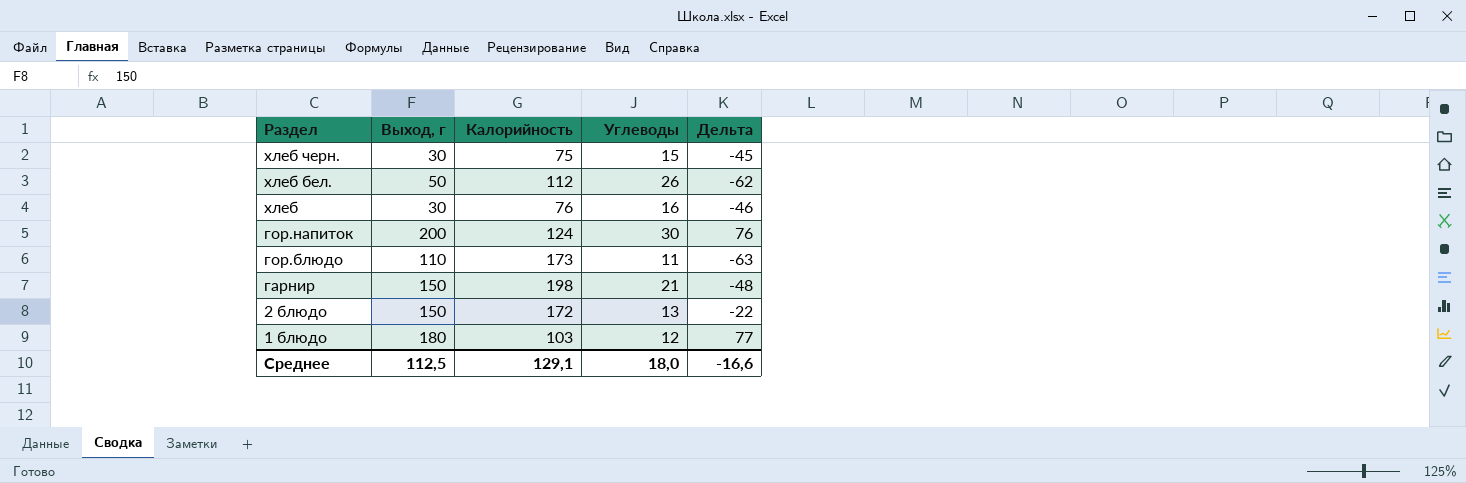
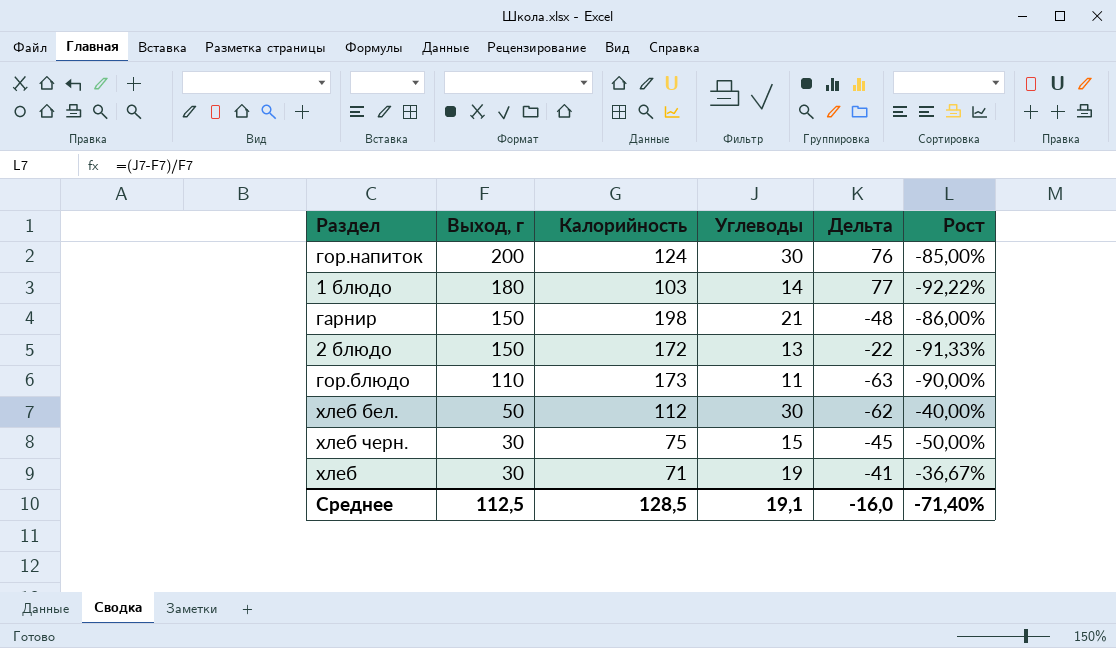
row order: Раздел descending -> Выход, г descending
column Рост | formula: none -> ([Углеводы] - [Выход, г]) / [Выход, г]
1 блюдо | Углеводы: 12 -> 14
хлеб бел. | Углеводы: 26 -> 30
хлеб | Калорийность: 76 -> 71
хлеб | Углеводы: 16 -> 19
хлеб | Дельта: -46 -> -41
Среднее | Калорийность: 129,1 -> 128,5
Среднее | Углеводы: 18,0 -> 19,1
Среднее | Дельта: -16,6 -> -16,0

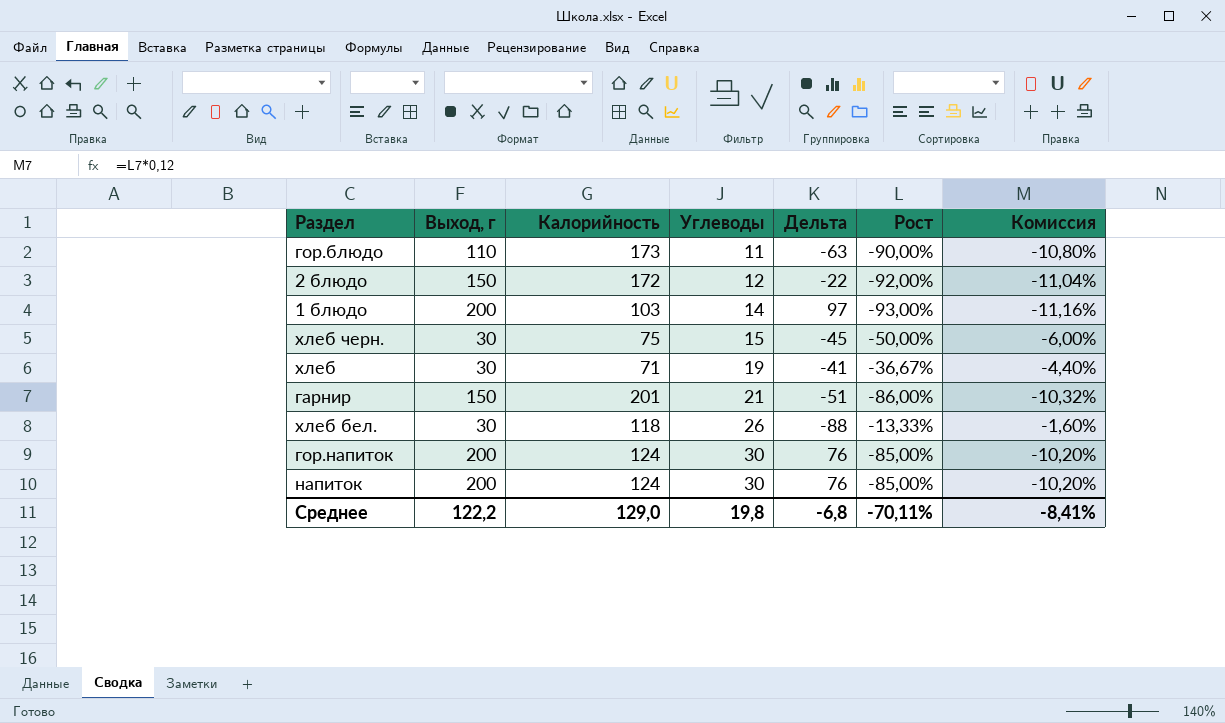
row order: Выход, г descending -> Углеводы ascending
column Комиссия | formula: none -> [Рост] * 0,12
2 блюдо | Углеводы: 13 -> 12
2 блюдо | Рост: -91,33% -> -92,00%
1 блюдо | Выход, г: 180 -> 200
1 блюдо | Дельта: 77 -> 97
1 блюдо | Рост: -92,22% -> -93,00%
гарнир | Калорийность: 198 -> 201
гарнир | Дельта: -48 -> -51
хлеб бел. | Выход, г: 50 -> 30
хлеб бел. | Калорийность: 112 -> 118
хлеб бел. | Углеводы: 30 -> 26
хлеб бел. | Дельта: -62 -> -88
хлеб бел. | Рост: -40,00% -> -13,33%
row напиток: none -> 200 | 124 | 30 | 76 | -85,00% | -10,20%
Среднее | Выход, г: 112,5 -> 122,2
Среднее | Калорийность: 128,5 -> 129,0
Среднее | Углеводы: 19,1 -> 19,8
Среднее | Дельта: -16,0 -> -6,8
Среднее | Рост: -71,40% -> -70,11%

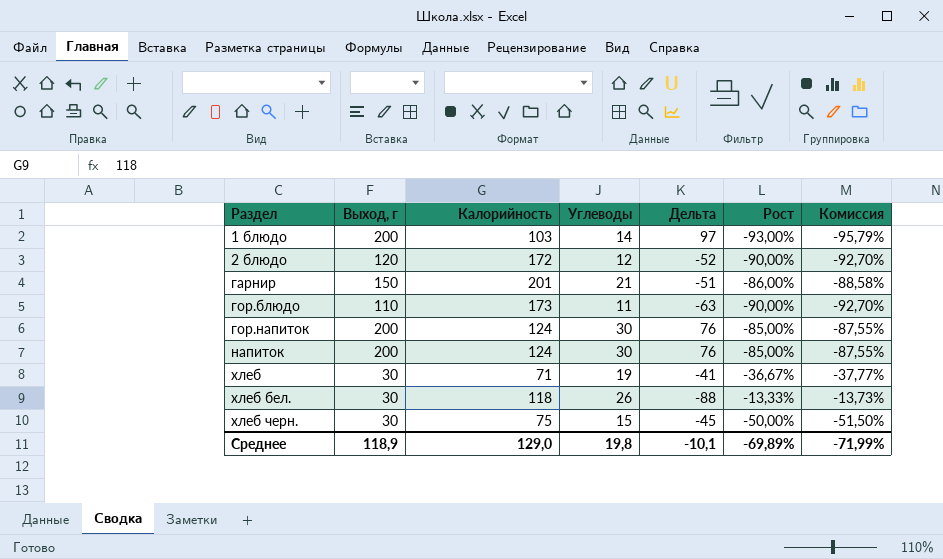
row order: Углеводы ascending -> Раздел ascending
column Комиссия | formula: [Рост] * 0,12 -> [Рост] * 1,03
2 блюдо | Выход, г: 150 -> 120
2 блюдо | Дельта: -22 -> -52
2 блюдо | Рост: -92,00% -> -90,00%
Среднее | Выход, г: 122,2 -> 118,9
Среднее | Дельта: -6,8 -> -10,1
Среднее | Рост: -70,11% -> -69,89%
Среднее | Комиссия: -8,41% -> -71,99%

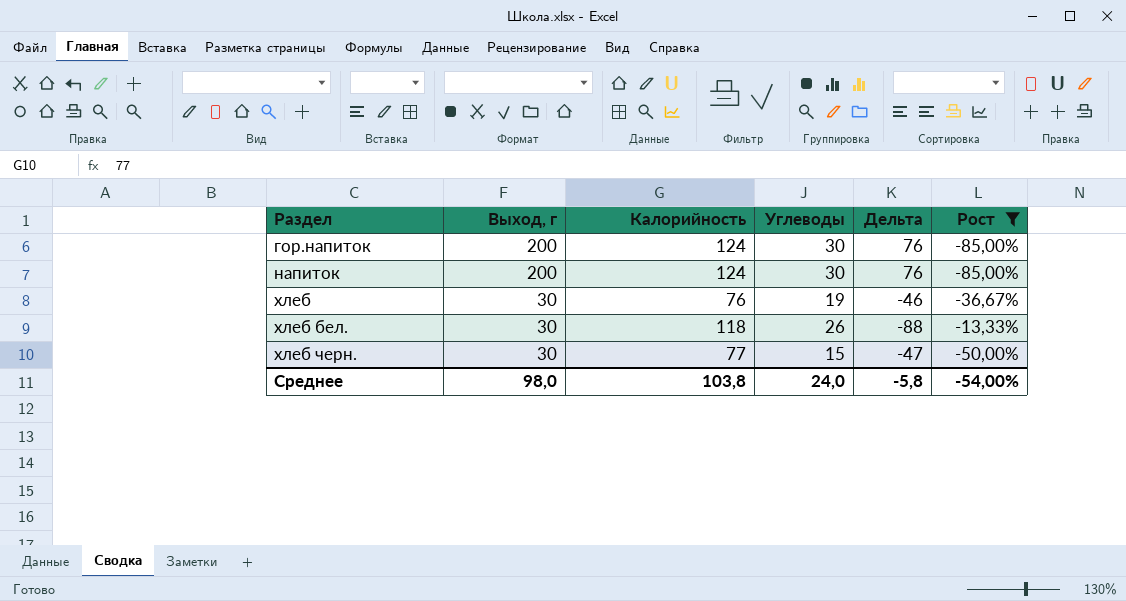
filter: none -> Рост >= -85,00%
column Комиссия | formula: [Рост] * 1,03 -> none
хлеб | Калорийность: 71 -> 76
хлеб | Дельта: -41 -> -46
хлеб черн. | Калорийность: 75 -> 77
хлеб черн. | Дельта: -45 -> -47
Среднее | Выход, г: 118,9 -> 98,0
Среднее | Калорийность: 129,0 -> 103,8
Среднее | Углеводы: 19,8 -> 24,0
Среднее | Дельта: -10,1 -> -5,8
Среднее | Рост: -69,89% -> -54,00%

